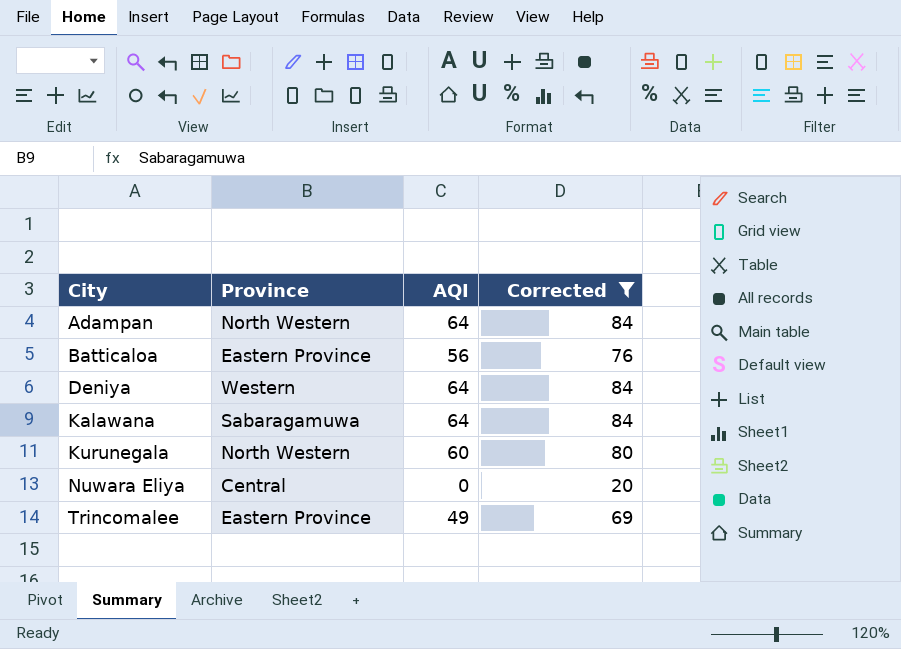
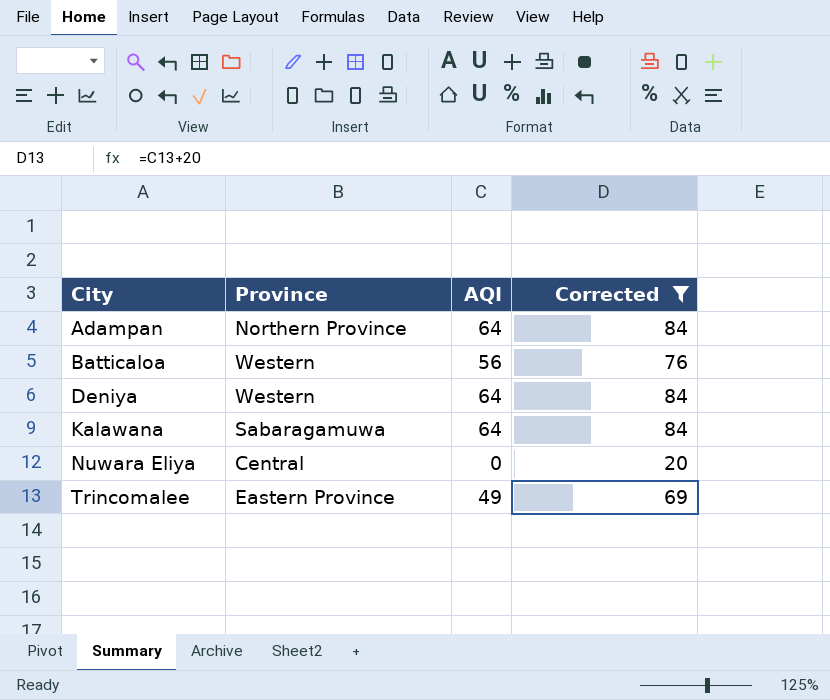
row Kurunegala: North Western | 60 | 80 -> none
Adampan | Province: North Western -> Northern Province
Batticaloa | Province: Eastern Province -> Western

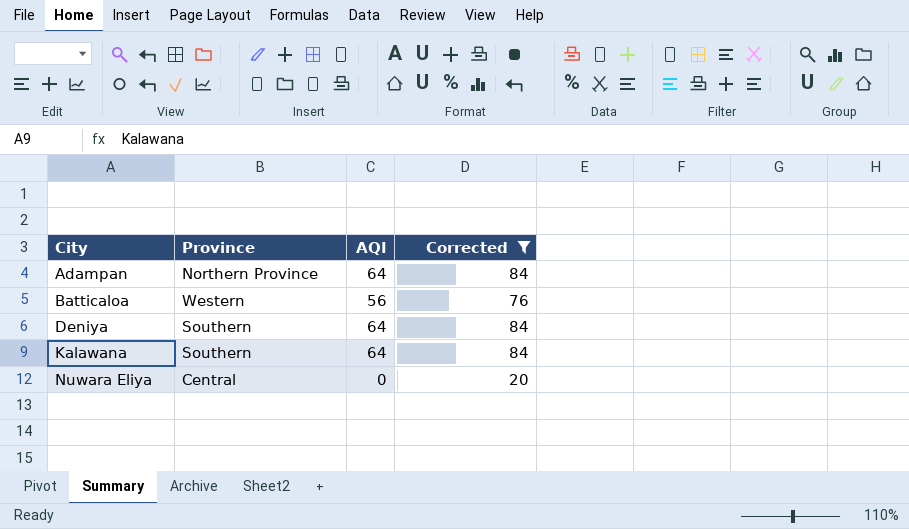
row Trincomalee: Eastern Province | 49 | 69 -> none
Deniya | Province: Western -> Southern
Kalawana | Province: Sabaragamuwa -> Southern

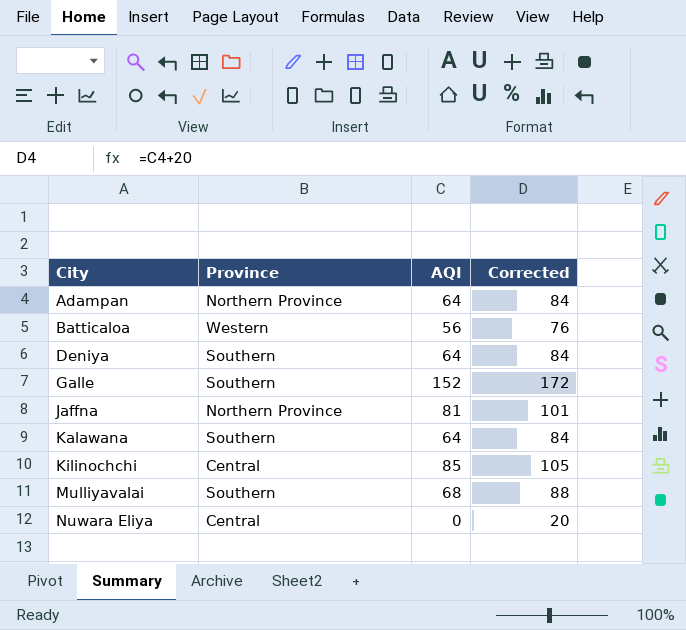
filter: Corrected <= 84 -> none

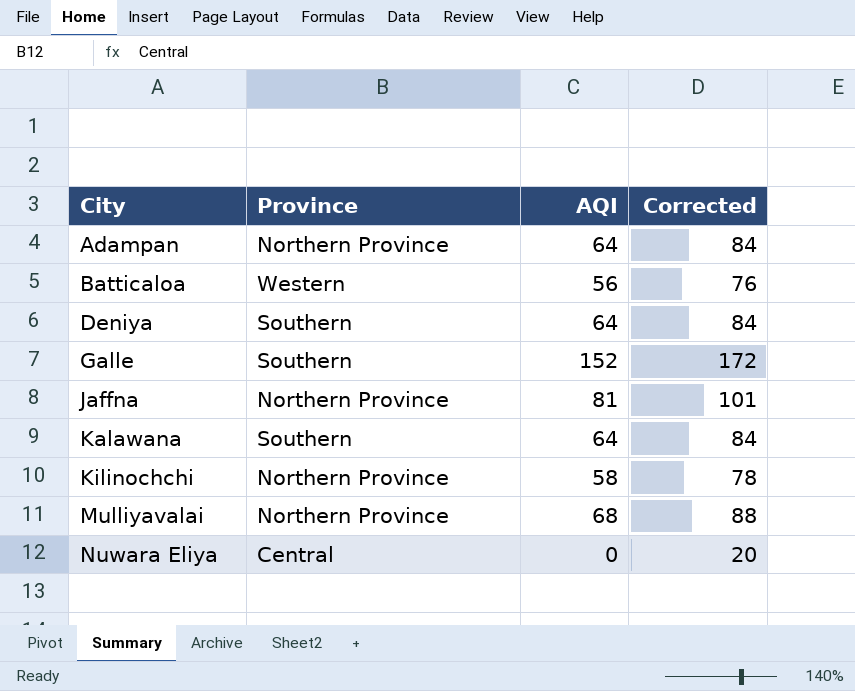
Kilinochchi | Province: Central -> Northern Province
Kilinochchi | AQI: 85 -> 58
Kilinochchi | Corrected: 105 -> 78
Mulliyavalai | Province: Southern -> Northern Province

